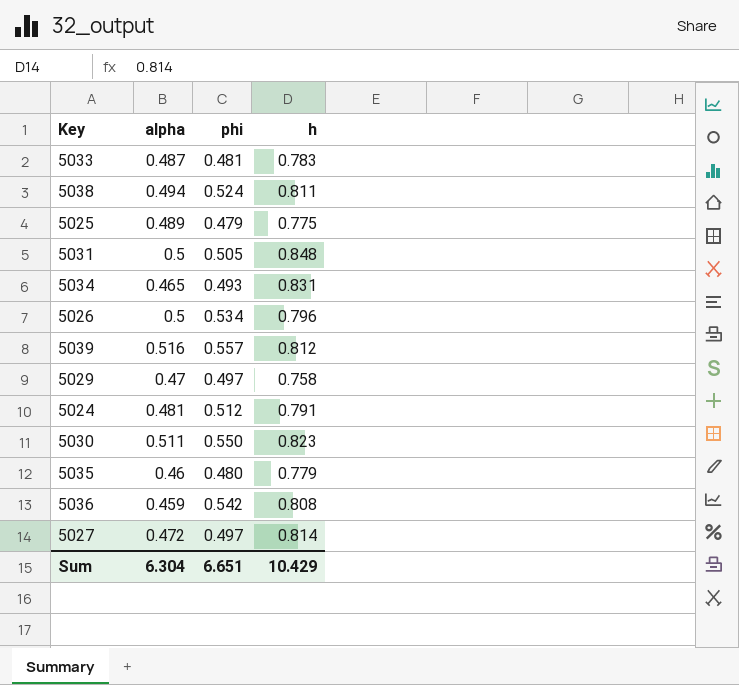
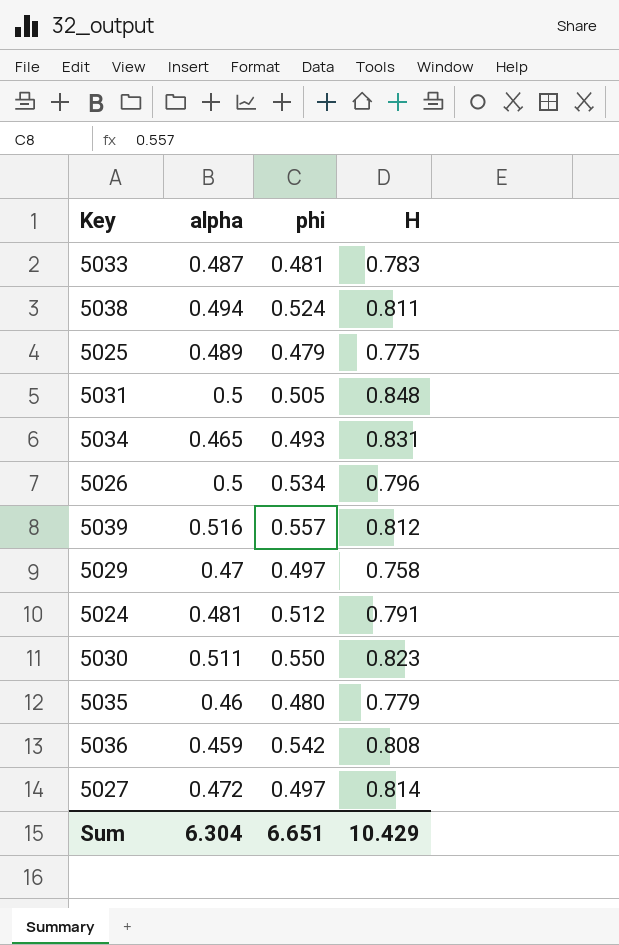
column name: h -> H

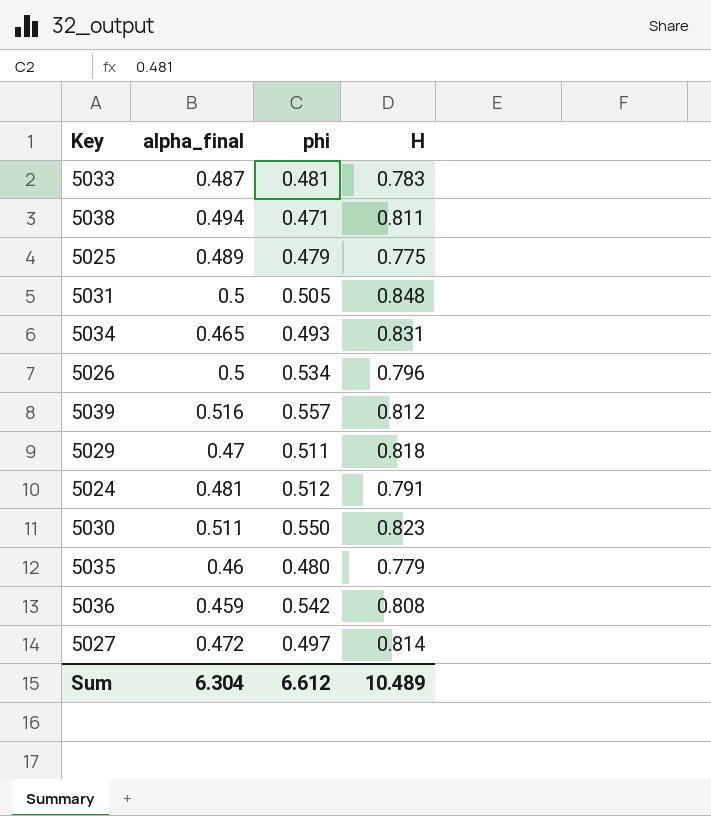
column name: alpha -> alpha_final
5038 | phi: 0.524 -> 0.471
5029 | phi: 0.497 -> 0.511
5029 | H: 0.758 -> 0.818
Sum | phi: 6.651 -> 6.612
Sum | H: 10.429 -> 10.489

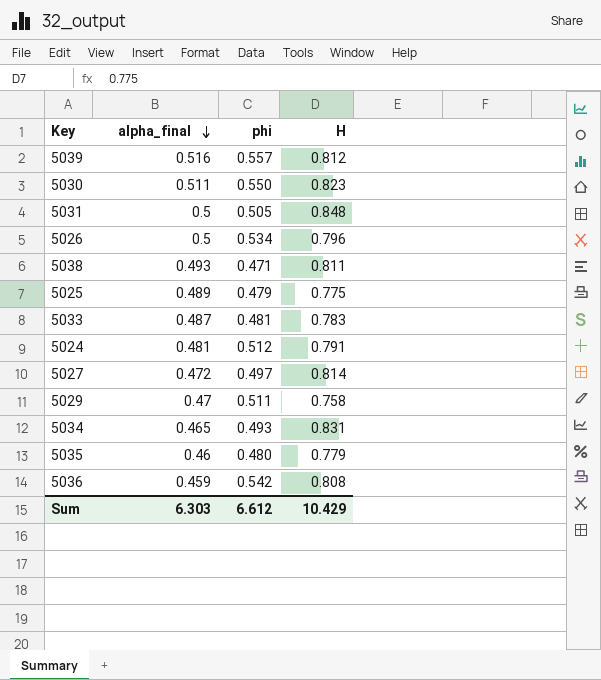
row order: none -> alpha_final descending
5038 | alpha_final: 0.494 -> 0.493
5029 | H: 0.818 -> 0.758
Sum | alpha_final: 6.304 -> 6.303
Sum | H: 10.489 -> 10.429

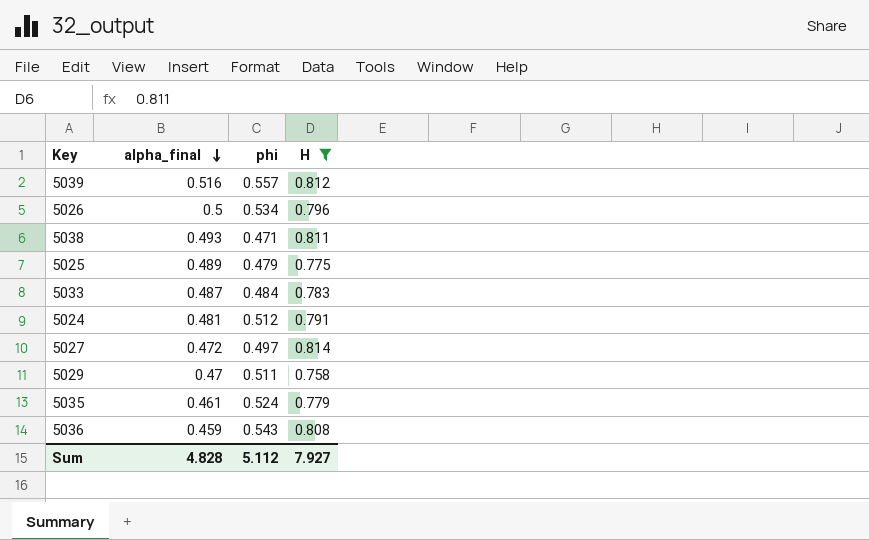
filter: none -> H <= 0.814
5033 | phi: 0.481 -> 0.484
5035 | alpha_final: 0.46 -> 0.461
5035 | phi: 0.480 -> 0.524
5036 | phi: 0.542 -> 0.543
Sum | alpha_final: 6.303 -> 4.828
Sum | phi: 6.612 -> 5.112
Sum | H: 10.429 -> 7.927

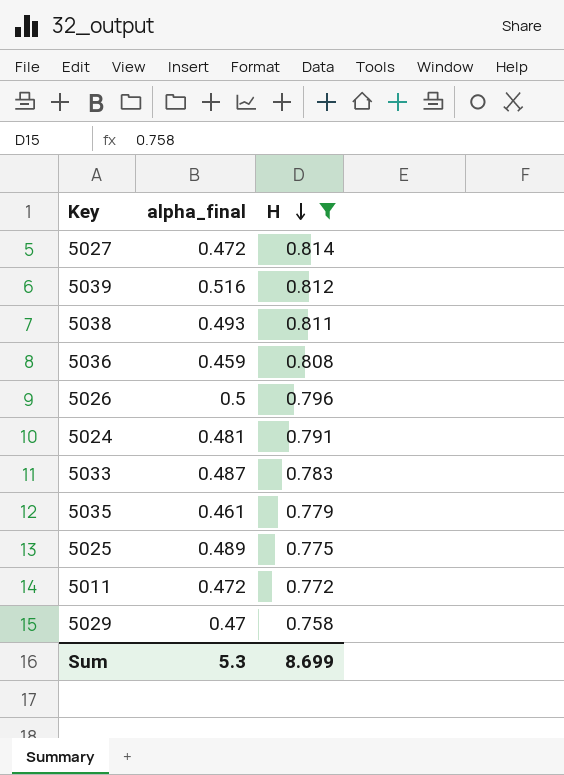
row order: alpha_final descending -> H descending
column phi | position: 3 -> none
row 5011: none -> 0.472 | 0.772
Sum | alpha_final: 4.828 -> 5.3
Sum | H: 7.927 -> 8.699

